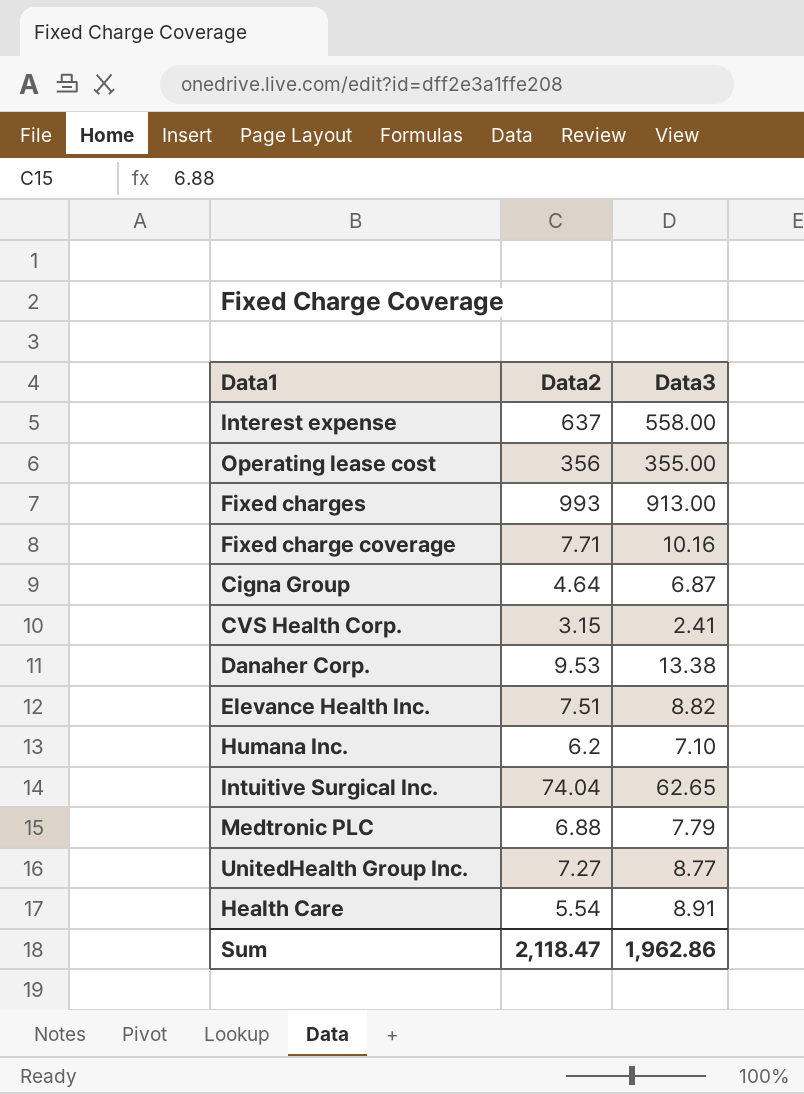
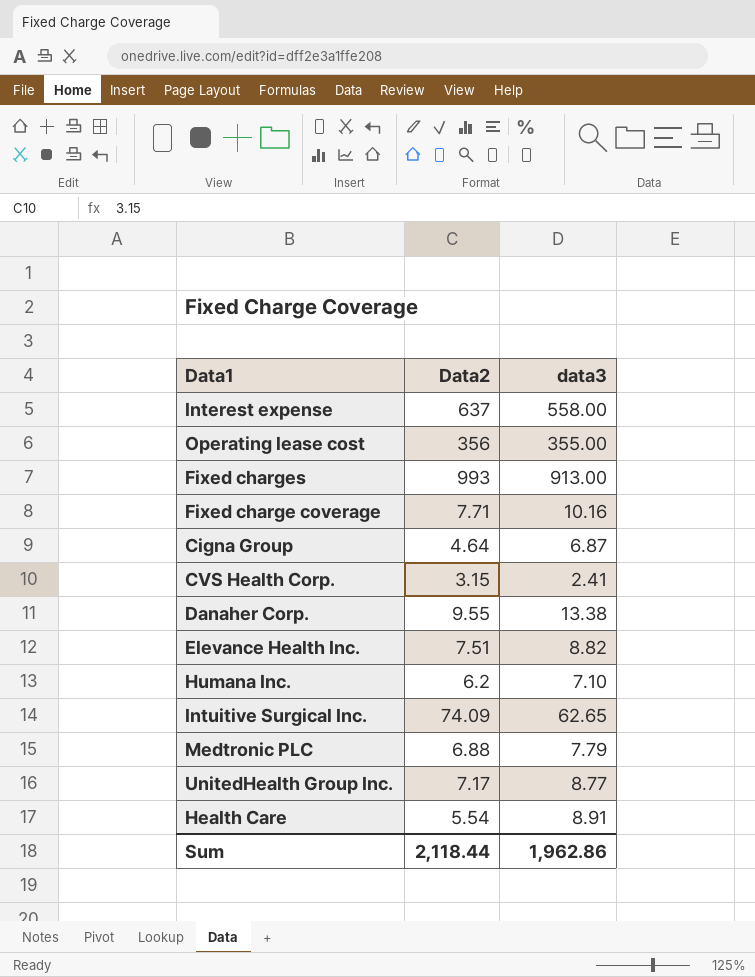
column name: Data3 -> data3
Danaher Corp. | Data2: 9.53 -> 9.55
Intuitive Surgical Inc. | Data2: 74.04 -> 74.09
UnitedHealth Group Inc. | Data2: 7.27 -> 7.17
Sum | Data2: 2,118.47 -> 2,118.44

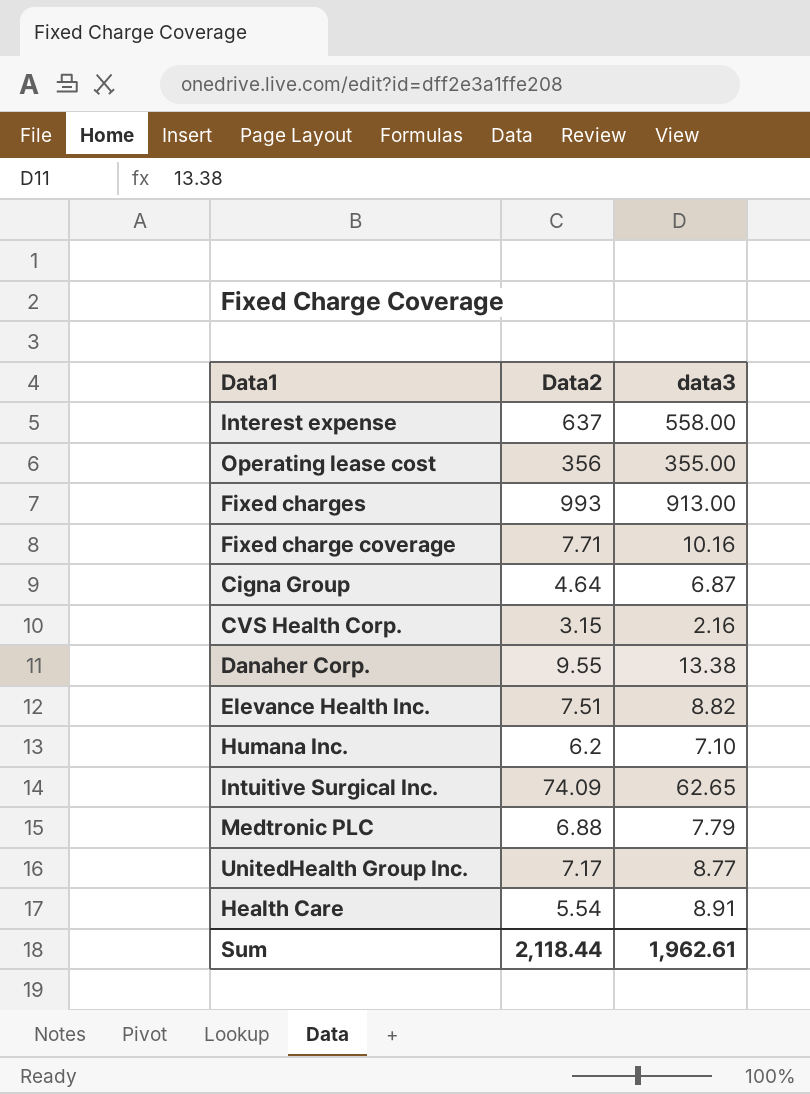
CVS Health Corp. | data3: 2.41 -> 2.16
Sum | data3: 1,962.86 -> 1,962.61

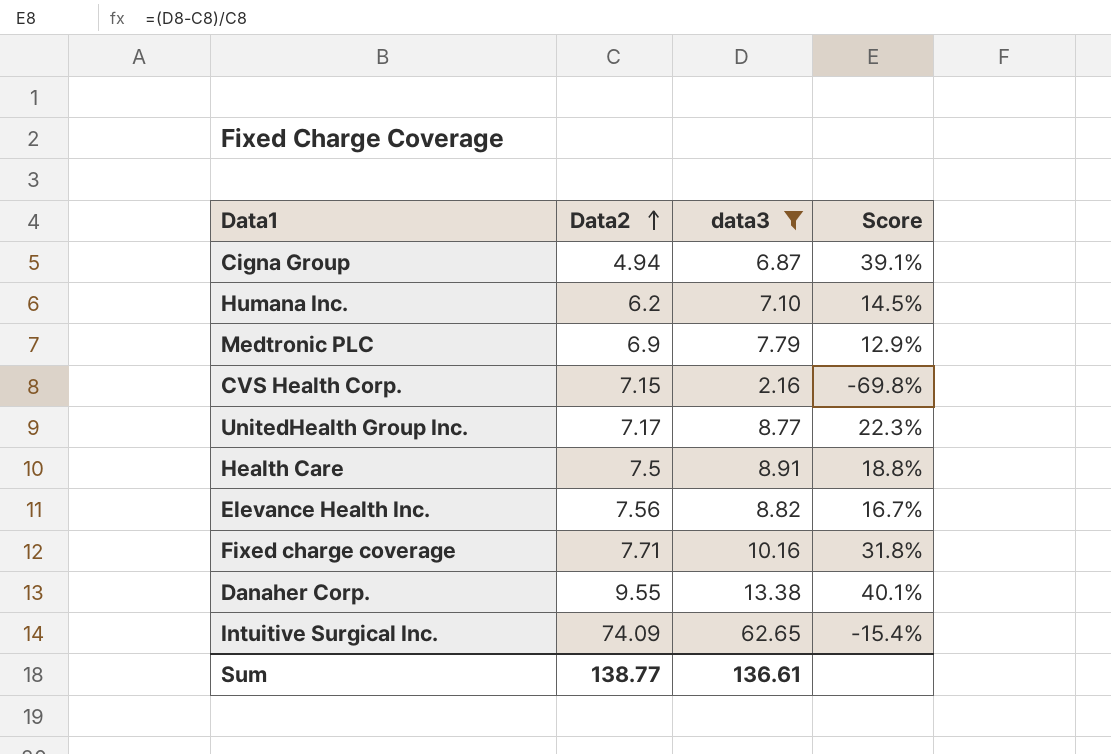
filter: none -> data3 <= 62.65
row order: none -> Data2 ascending
column Score | formula: none -> ([data3] - [Data2]) / [Data2]
Cigna Group | Data2: 4.64 -> 4.94
Medtronic PLC | Data2: 6.88 -> 6.9
CVS Health Corp. | Data2: 3.15 -> 7.15
Health Care | Data2: 5.54 -> 7.5
Elevance Health Inc. | Data2: 7.51 -> 7.56
Sum | Data2: 2,118.44 -> 138.77
Sum | data3: 1,962.61 -> 136.61

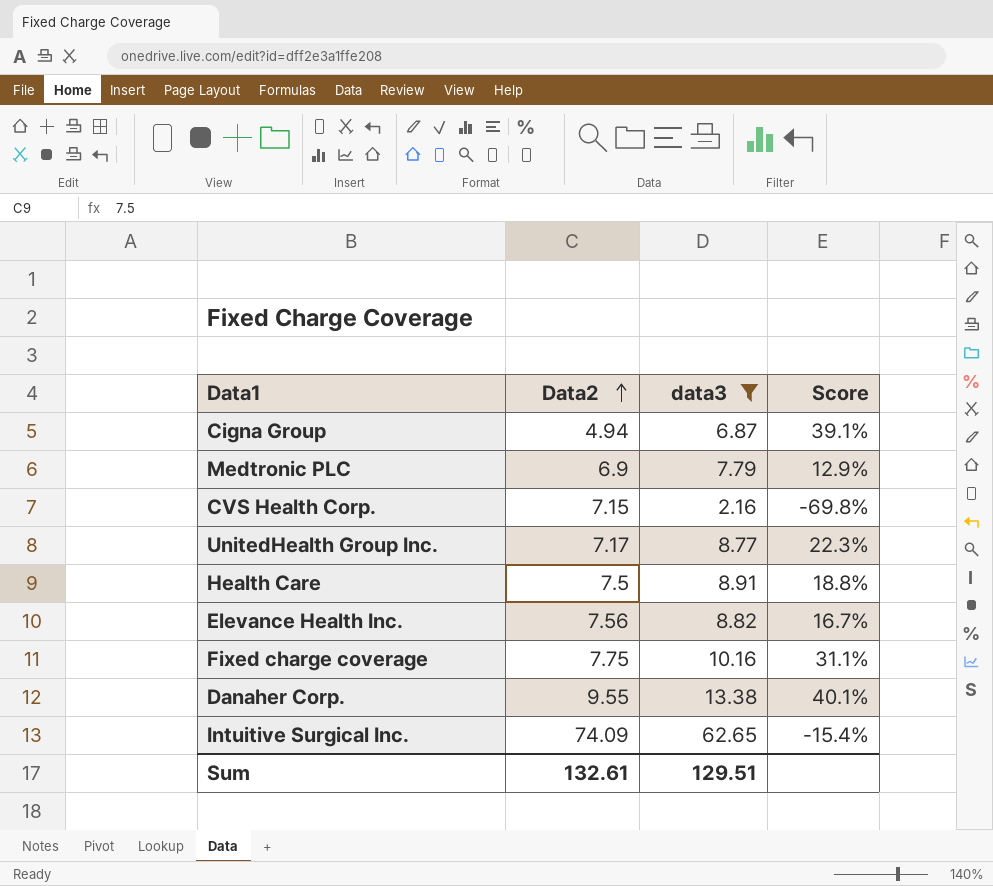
row Humana Inc.: 6.2 | 7.10 | 14.5% -> none
Fixed charge coverage | Data2: 7.71 -> 7.75
Fixed charge coverage | Score: 31.8% -> 31.1%
Sum | Data2: 138.77 -> 132.61
Sum | data3: 136.61 -> 129.51

